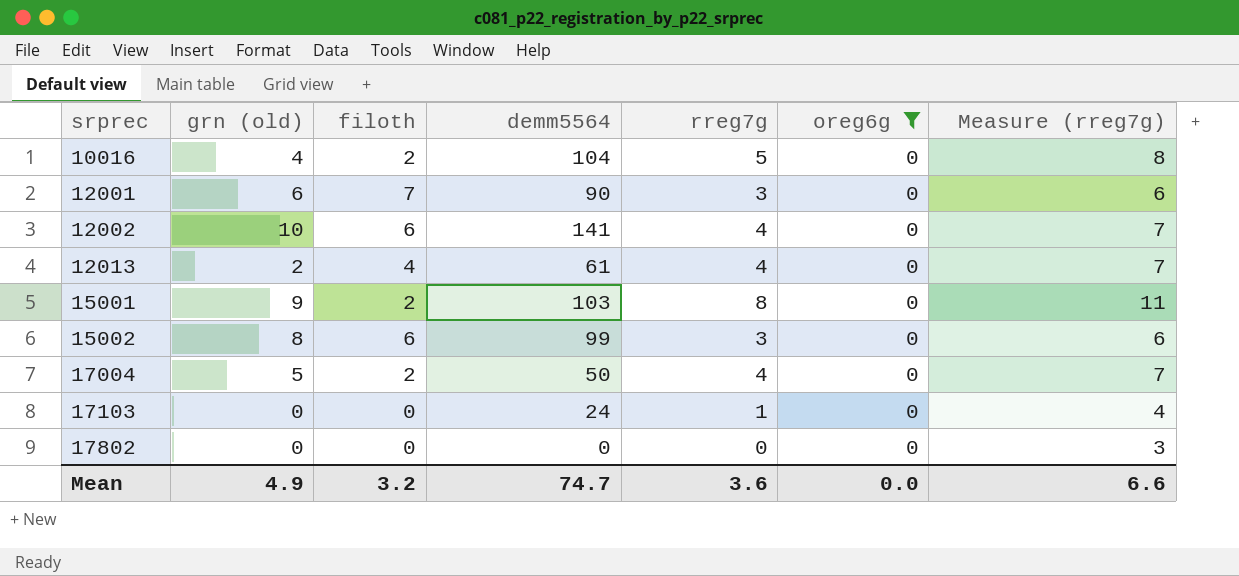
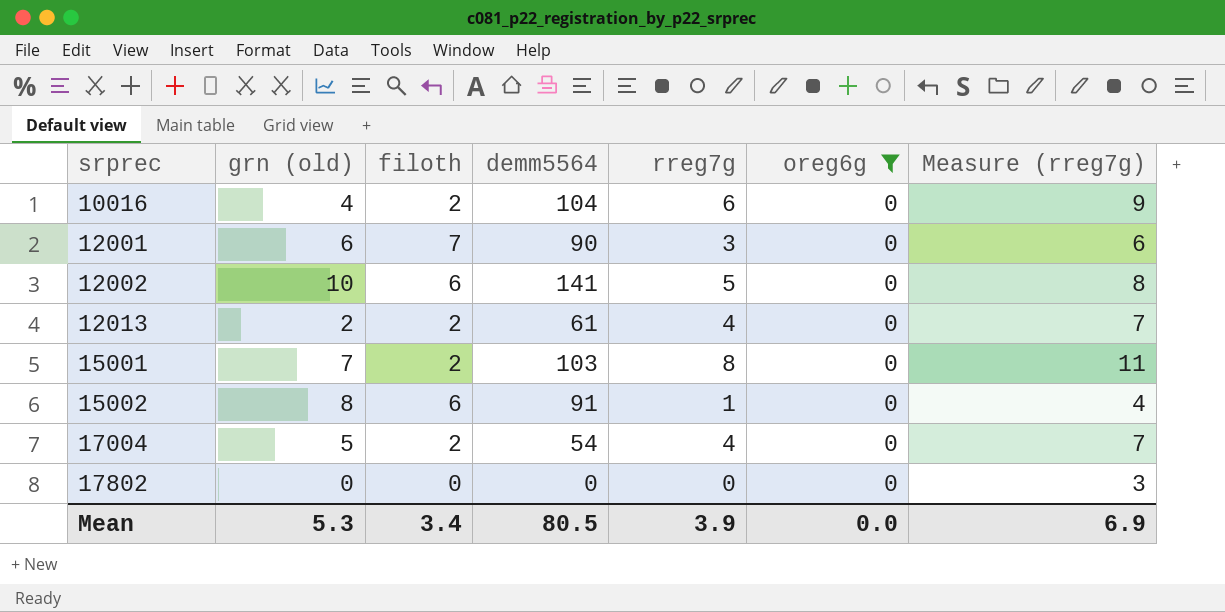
row 17103: 0 | 0 | 24 | 1 | 0 | 4 -> none
10016 | rreg7g: 5 -> 6
10016 | Measure (rreg7g): 8 -> 9
12002 | rreg7g: 4 -> 5
12002 | Measure (rreg7g): 7 -> 8
12013 | filoth: 4 -> 2
15001 | grn (old): 9 -> 7
15002 | demm5564: 99 -> 91
15002 | rreg7g: 3 -> 1
15002 | Measure (rreg7g): 6 -> 4
17004 | demm5564: 50 -> 54
Mean | grn (old): 4.9 -> 5.3
Mean | filoth: 3.2 -> 3.4
Mean | demm5564: 74.7 -> 80.5
Mean | rreg7g: 3.6 -> 3.9
Mean | Measure (rreg7g): 6.6 -> 6.9

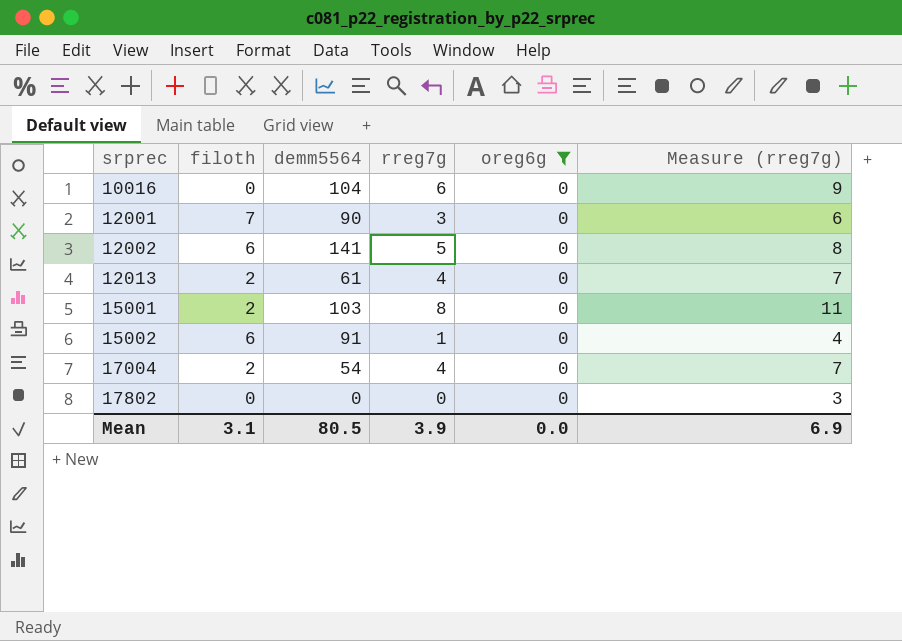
column grn (old) | position: 2 -> none
10016 | filoth: 2 -> 0
Mean | filoth: 3.4 -> 3.1

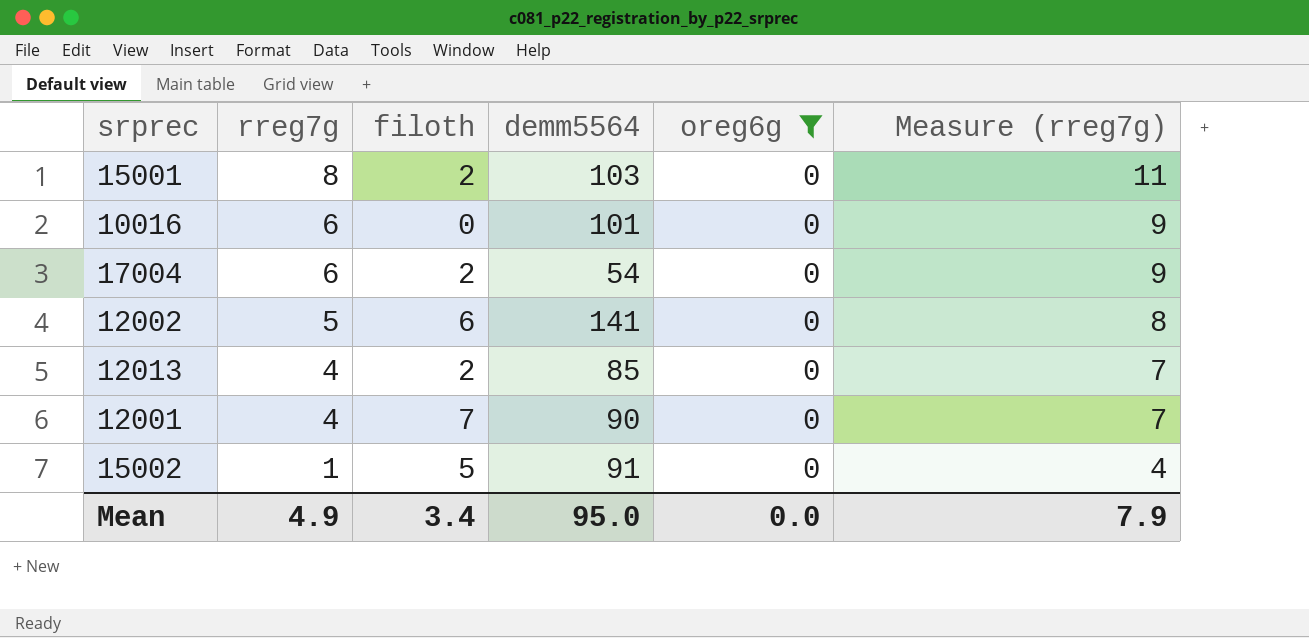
row order: srprec ascending -> rreg7g descending
column rreg7g | position: 4 -> 2
row 17802: 0 | 0 | 0 | 0 | 3 -> none
10016 | demm5564: 104 -> 101
17004 | rreg7g: 4 -> 6
17004 | Measure (rreg7g): 7 -> 9
12013 | demm5564: 61 -> 85
12001 | rreg7g: 3 -> 4
12001 | Measure (rreg7g): 6 -> 7
15002 | filoth: 6 -> 5
Mean | rreg7g: 3.9 -> 4.9
Mean | filoth: 3.1 -> 3.4
Mean | demm5564: 80.5 -> 95.0
Mean | Measure (rreg7g): 6.9 -> 7.9

